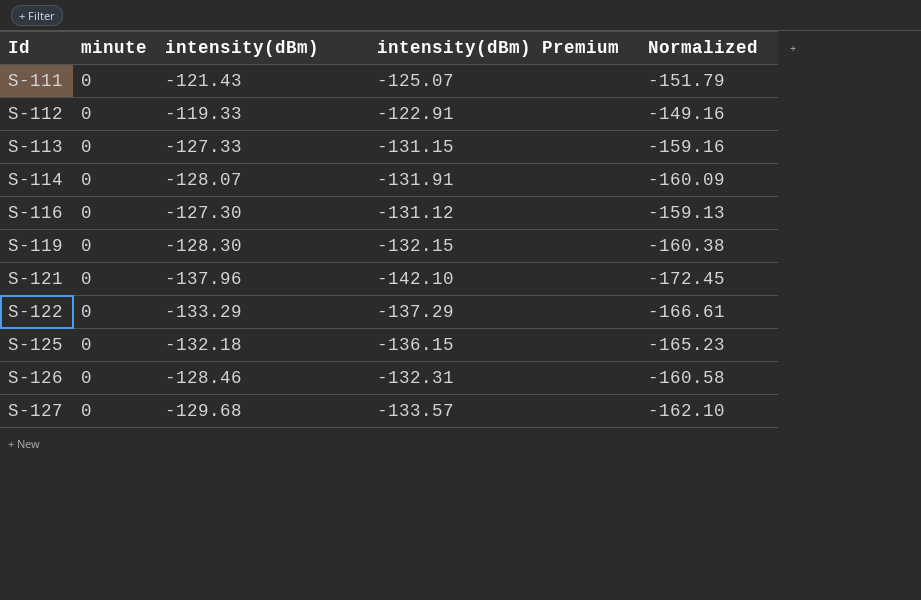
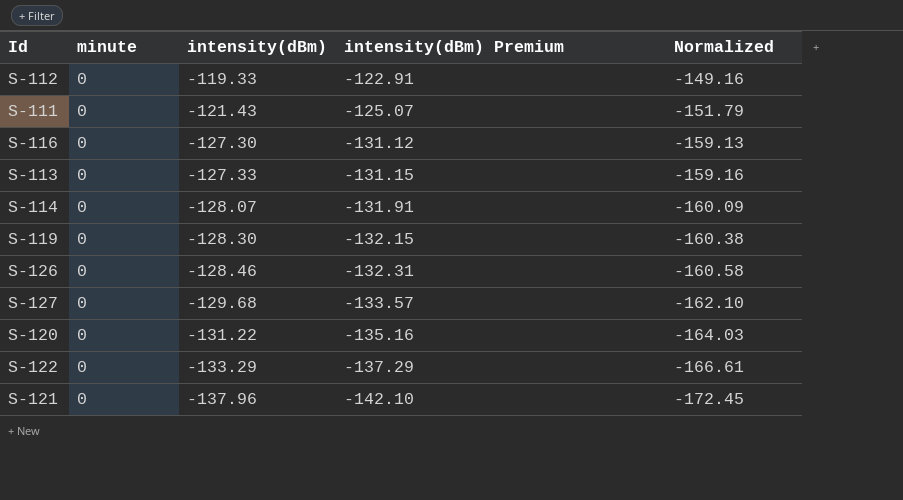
row order: Id ascending -> intensity(dBm) descending
row S-125: 0 | -132.18 | -136.15 | -165.23 -> none
row S-120: none -> 0 | -131.22 | -135.16 | -164.03

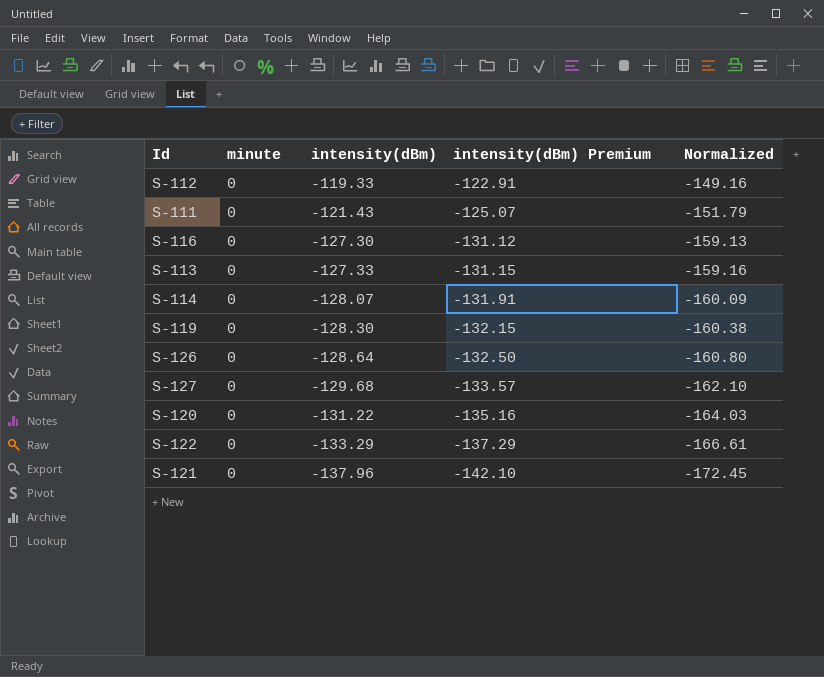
S-126 | intensity(dBm): -128.46 -> -128.64
S-126 | intensity(dBm) Premium: -132.31 -> -132.50
S-126 | Normalized: -160.58 -> -160.80

